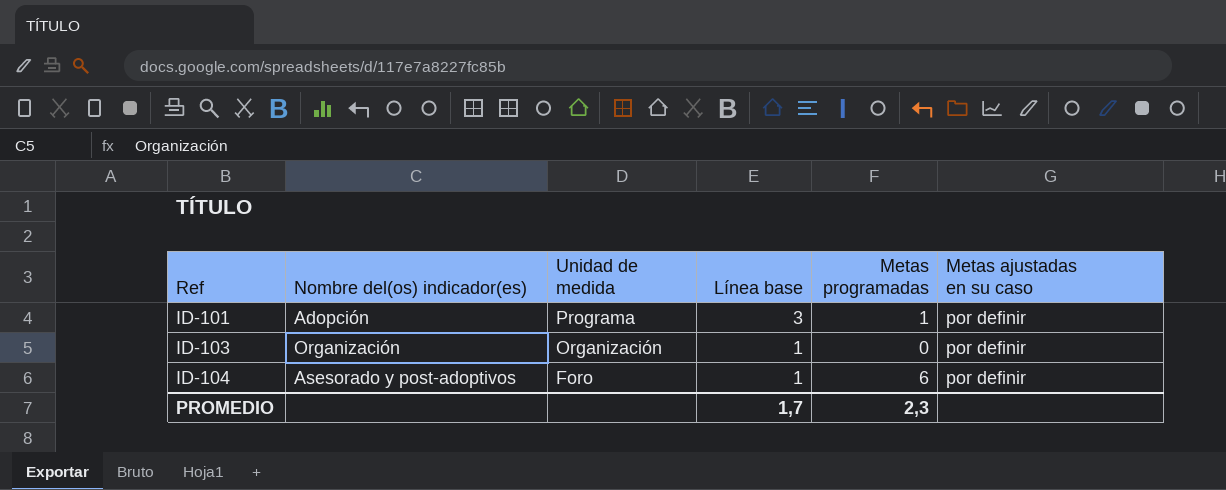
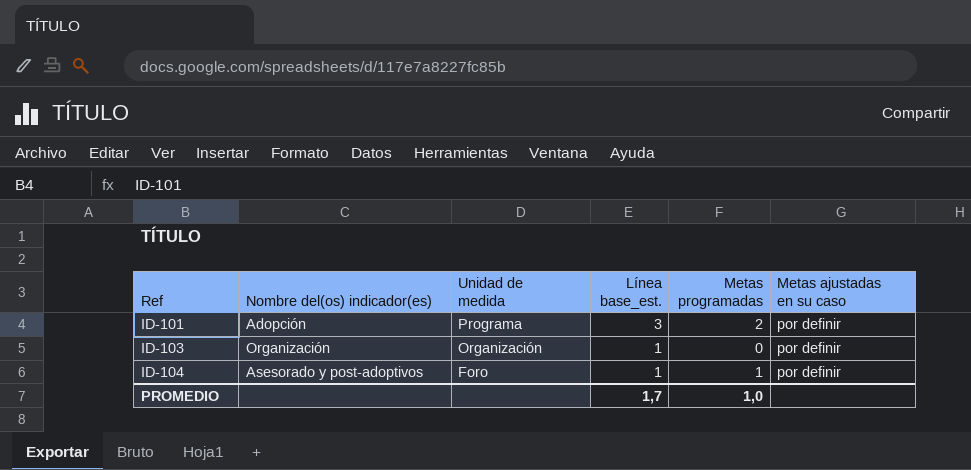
column name: Línea base -> Línea base_est.
ID-101 | Metas programadas: 1 -> 2
ID-104 | Metas programadas: 6 -> 1
PROMEDIO | Metas programadas: 2,3 -> 1,0

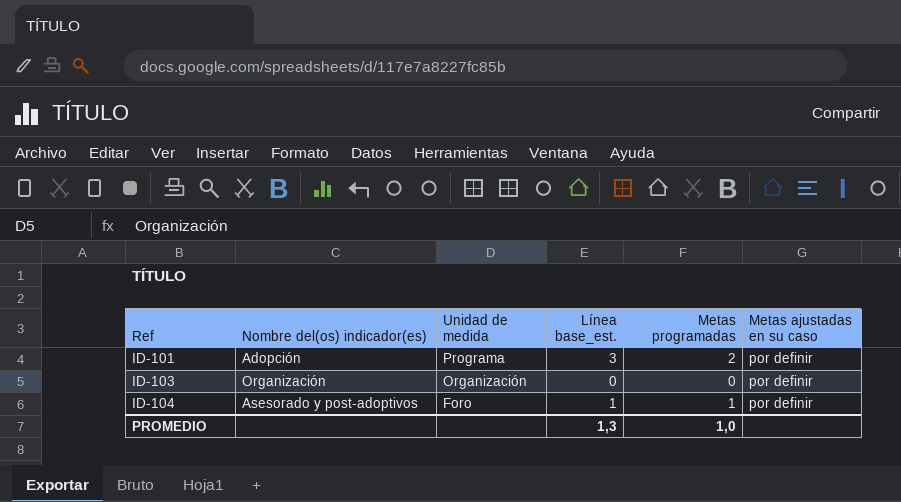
ID-103 | Línea base_est.: 1 -> 0
PROMEDIO | Línea base_est.: 1,7 -> 1,3

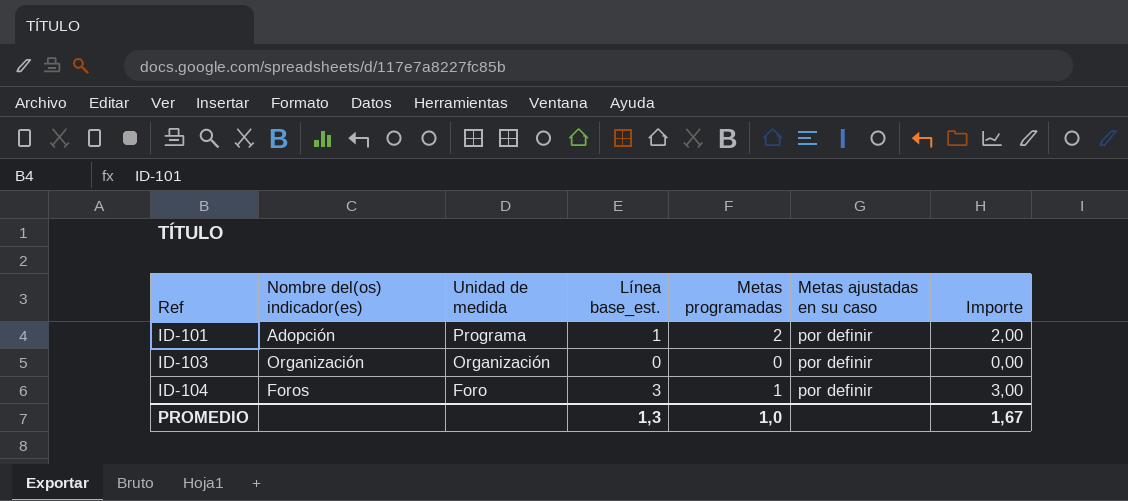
column Importe | formula: none -> [Línea base_est.] * [Metas programadas]
ID-101 | Línea base_est.: 3 -> 1
ID-104 | Nombre del(os) indicador(es): Asesorado y post-adoptivos -> Foros
ID-104 | Línea base_est.: 1 -> 3

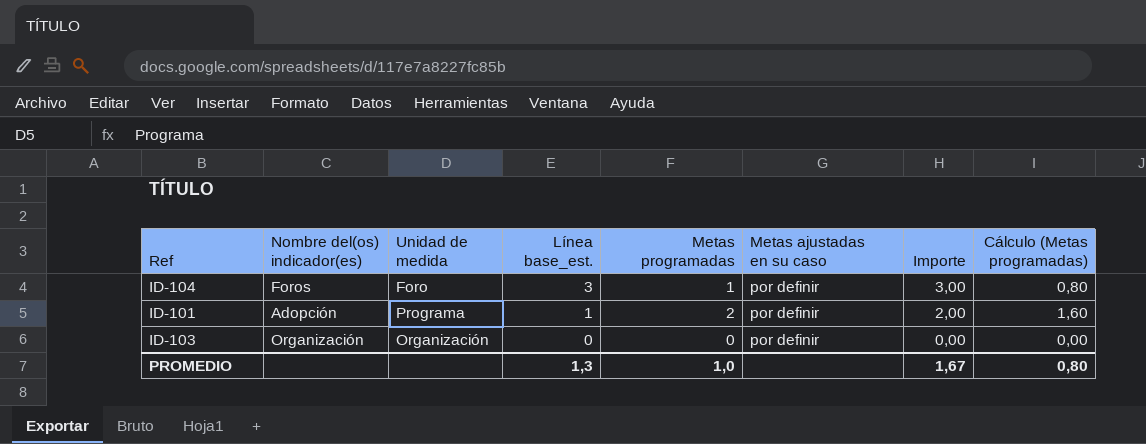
row order: Ref ascending -> Línea base_est. descending
column Cálculo (Metas programadas) | formula: none -> [Metas programadas] * 0,8

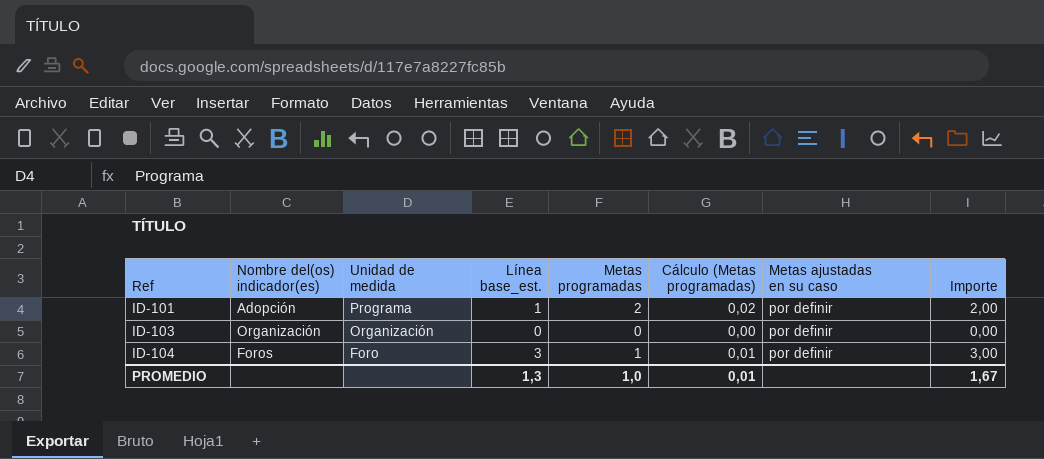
row order: Línea base_est. descending -> Ref ascending
column Cálculo (Metas programadas) | formula: [Metas programadas] * 0,8 -> [Metas programadas] * 0,01
column Cálculo (Metas programadas) | position: 8 -> 6
PROMEDIO | Cálculo (Metas programadas): 0,80 -> 0,01

